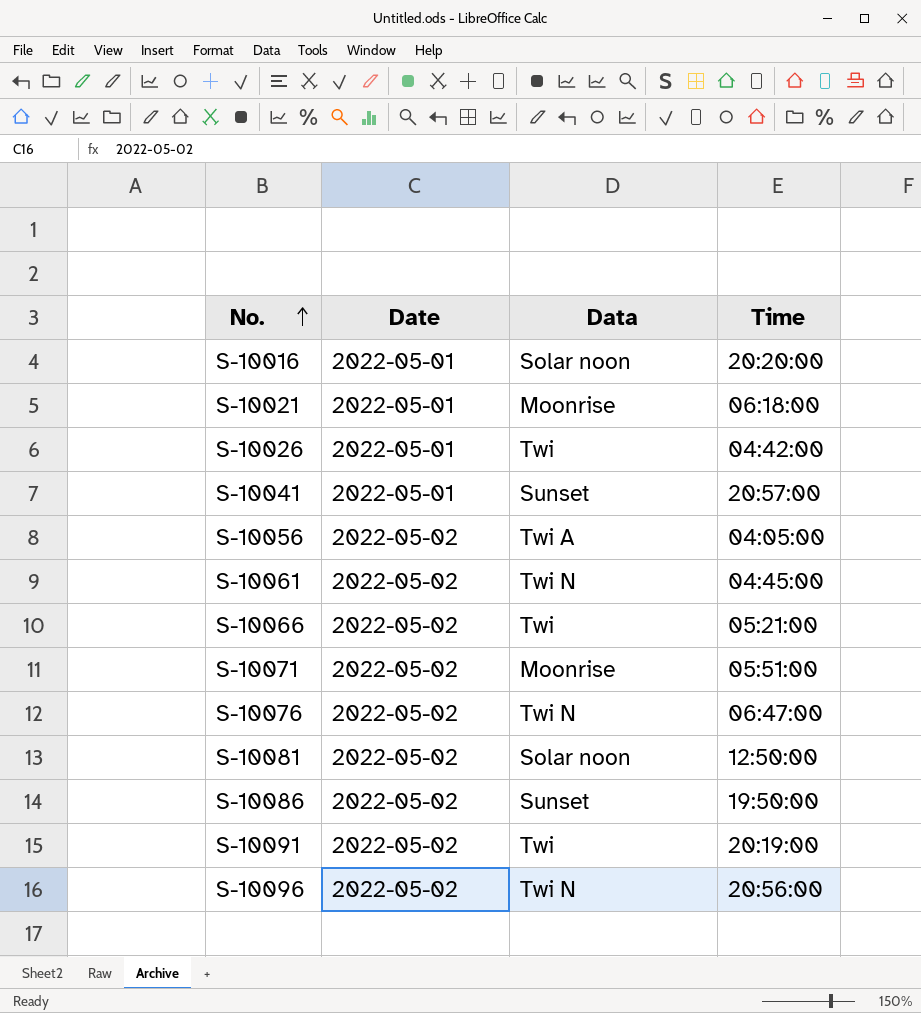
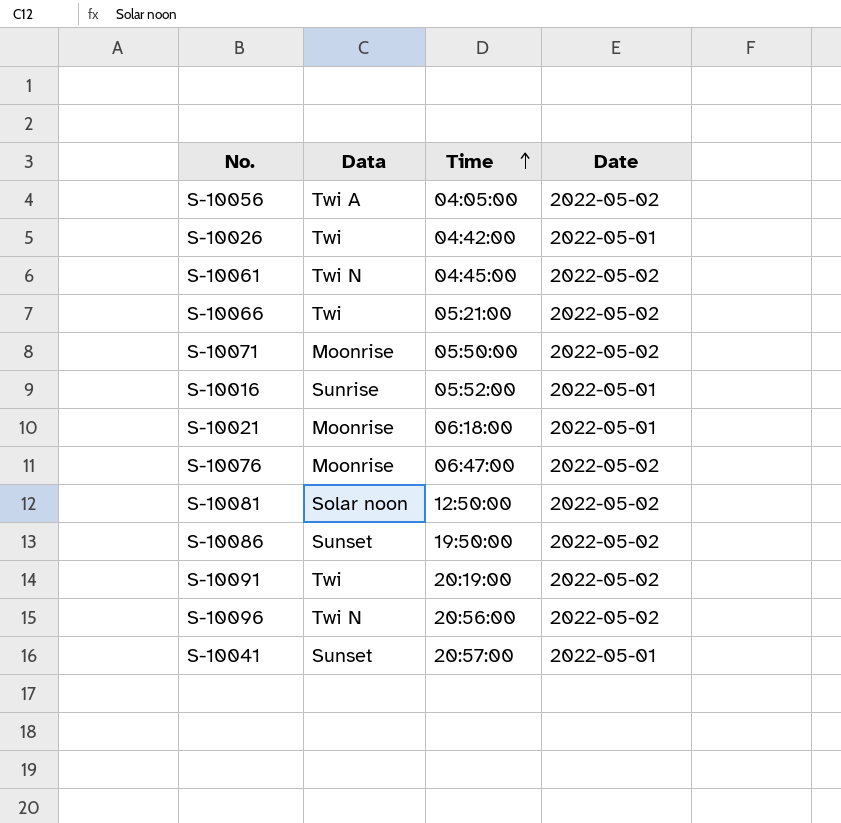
row order: No. ascending -> Time ascending
column Date | position: 2 -> 4
S-10071 | Time: 05:51:00 -> 05:50:00
S-10016 | Data: Solar noon -> Sunrise
S-10016 | Time: 20:20:00 -> 05:52:00
S-10076 | Data: Twi N -> Moonrise

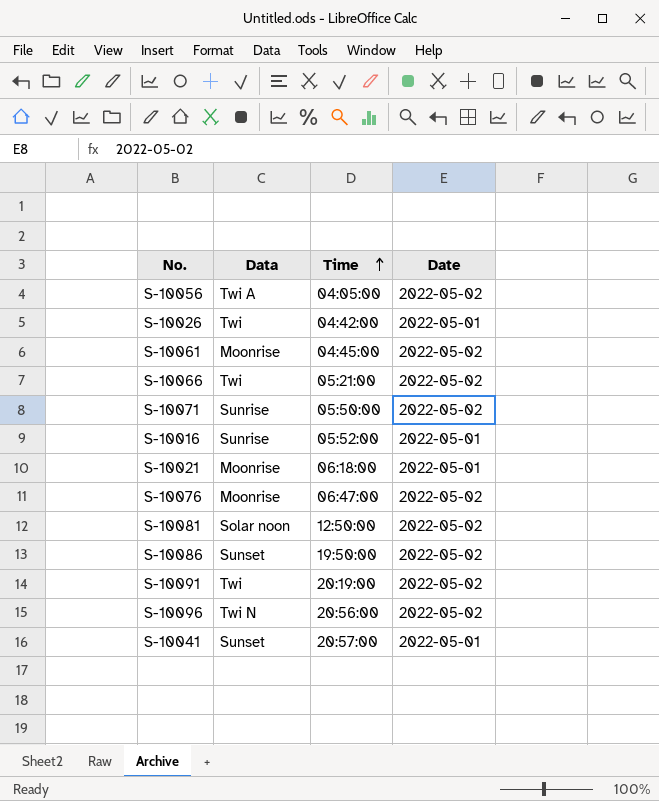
S-10061 | Data: Twi N -> Moonrise
S-10071 | Data: Moonrise -> Sunrise

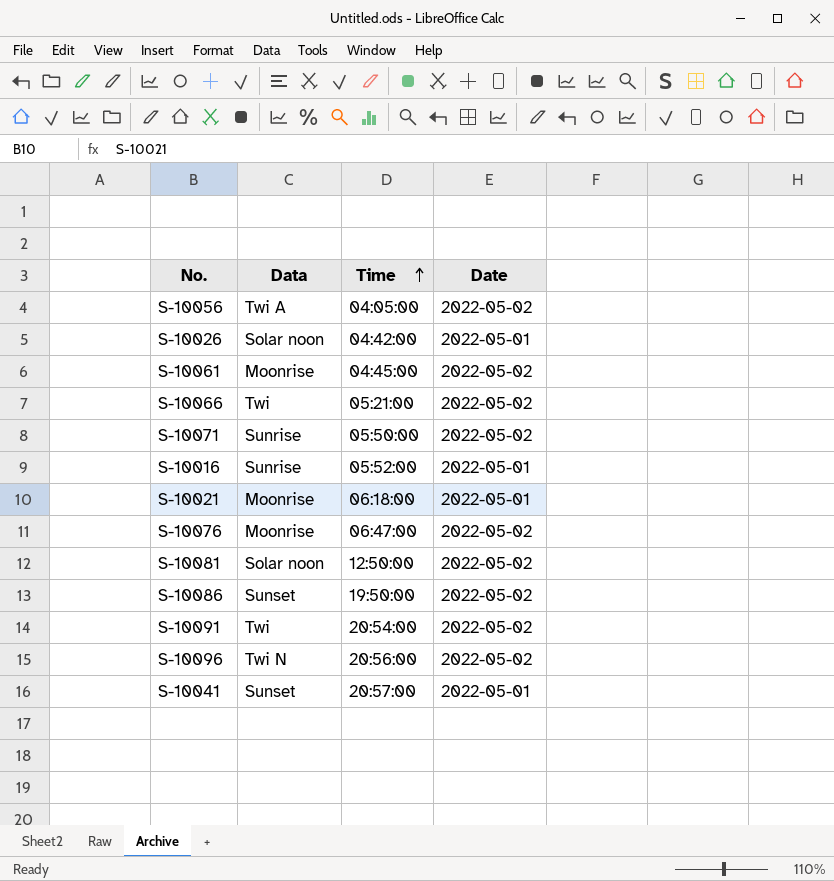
S-10026 | Data: Twi -> Solar noon
S-10091 | Time: 20:19:00 -> 20:54:00

